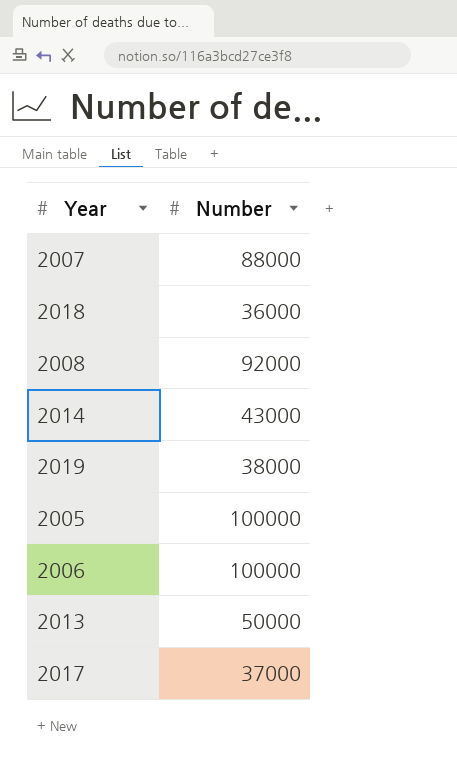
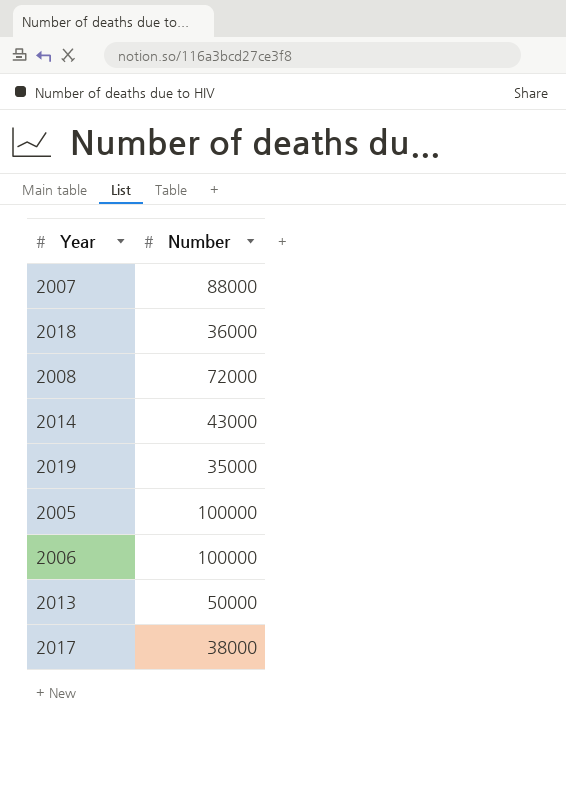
2008 | Number: 92000 -> 72000
2019 | Number: 38000 -> 35000
2017 | Number: 37000 -> 38000

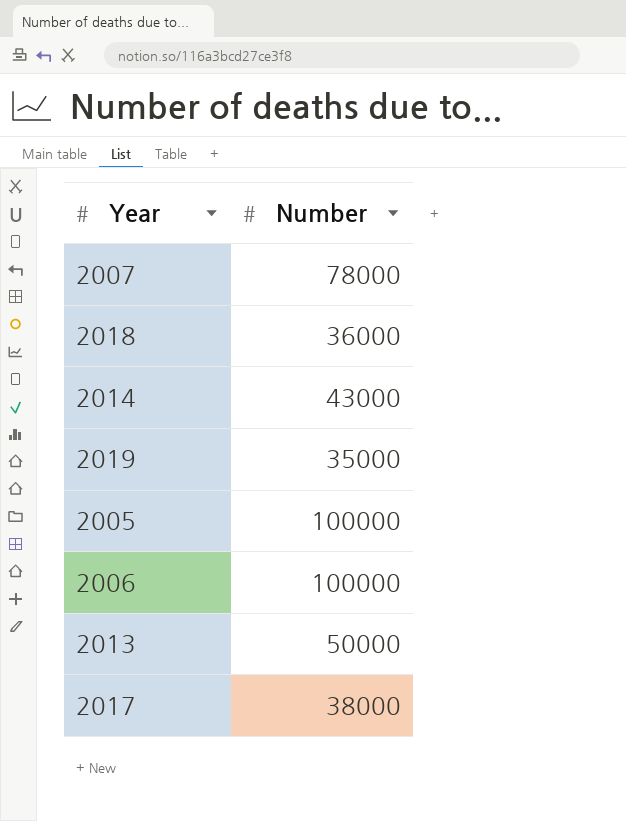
row 2008: 72000 -> none
2007 | Number: 88000 -> 78000

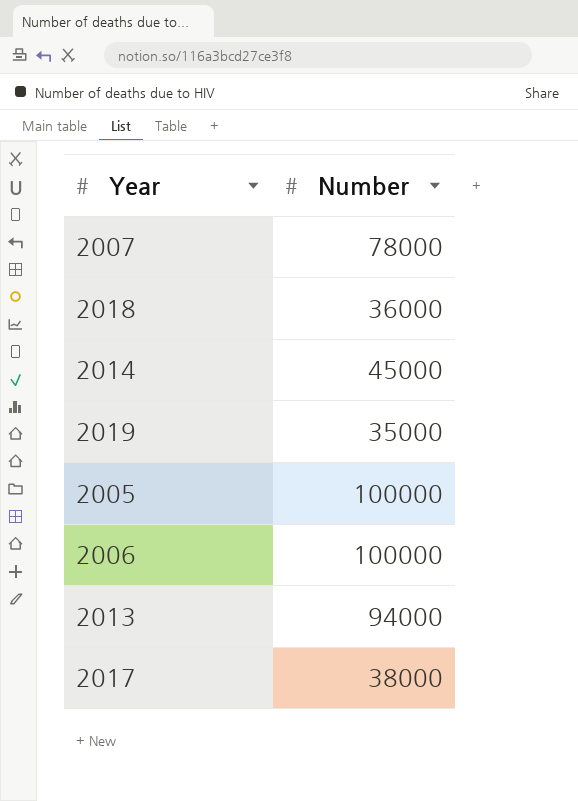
2014 | Number: 43000 -> 45000
2013 | Number: 50000 -> 94000

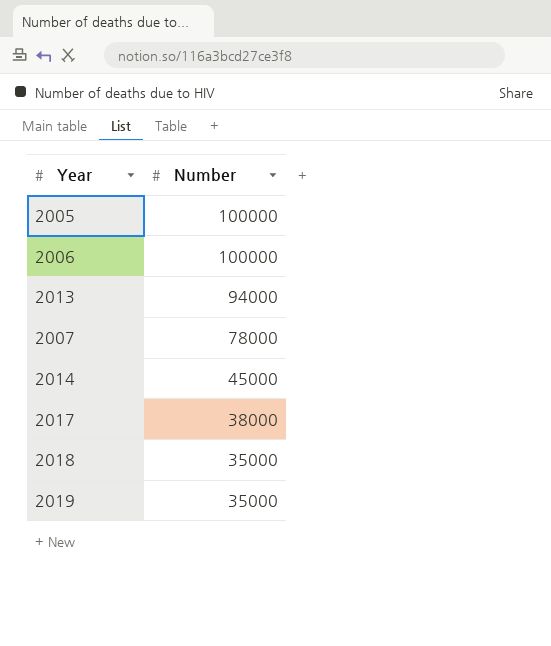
row order: none -> Number descending
2018 | Number: 36000 -> 35000

